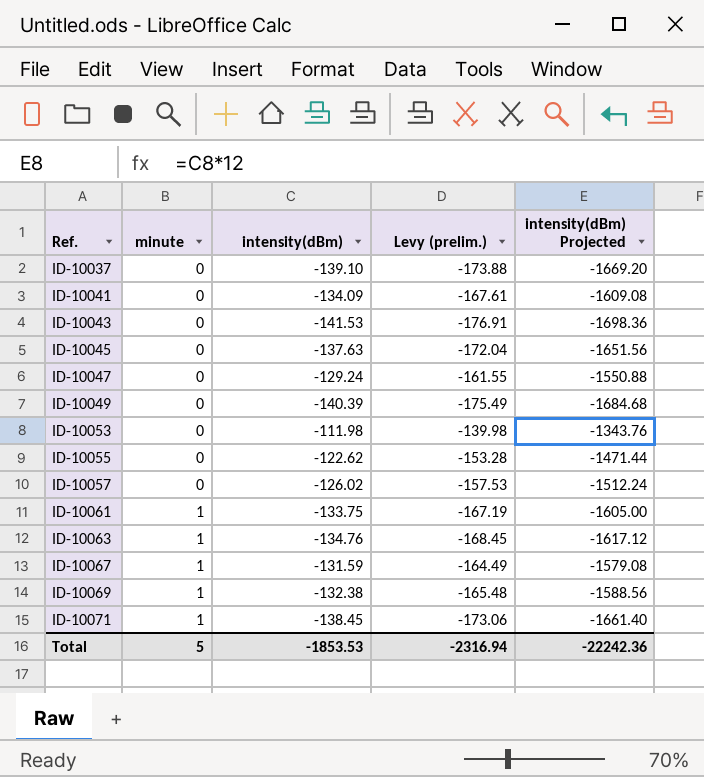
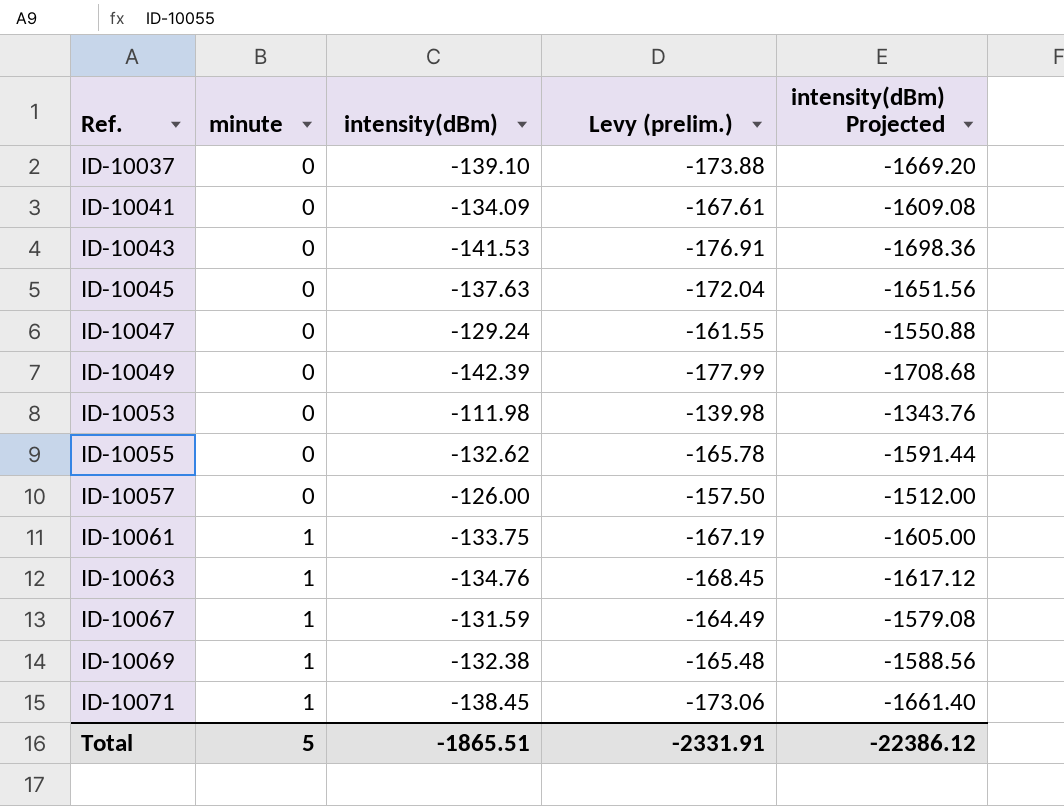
ID-10049 | intensity(dBm): -140.39 -> -142.39
ID-10049 | Levy (prelim.): -175.49 -> -177.99
ID-10049 | intensity(dBm) Projected: -1684.68 -> -1708.68
ID-10055 | intensity(dBm): -122.62 -> -132.62
ID-10055 | Levy (prelim.): -153.28 -> -165.78
ID-10055 | intensity(dBm) Projected: -1471.44 -> -1591.44
ID-10057 | intensity(dBm): -126.02 -> -126.00
ID-10057 | Levy (prelim.): -157.53 -> -157.50
ID-10057 | intensity(dBm) Projected: -1512.24 -> -1512.00
Total | intensity(dBm): -1853.53 -> -1865.51
Total | Levy (prelim.): -2316.94 -> -2331.91
Total | intensity(dBm) Projected: -22242.36 -> -22386.12

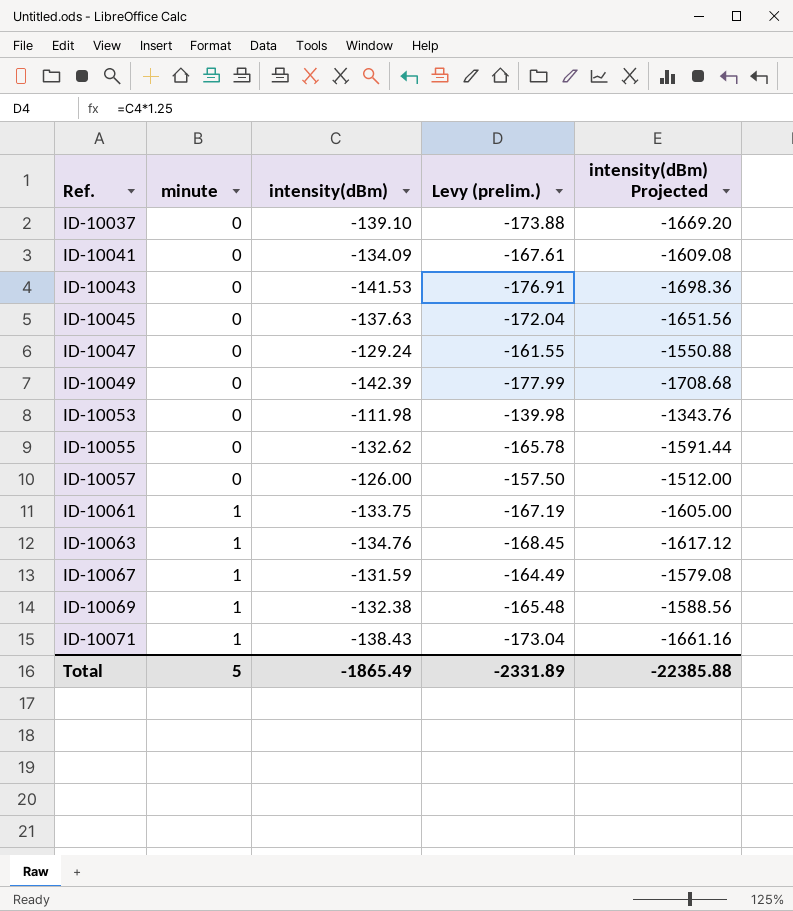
ID-10071 | intensity(dBm): -138.45 -> -138.43
ID-10071 | Levy (prelim.): -173.06 -> -173.04
ID-10071 | intensity(dBm) Projected: -1661.40 -> -1661.16
Total | intensity(dBm): -1865.51 -> -1865.49
Total | Levy (prelim.): -2331.91 -> -2331.89
Total | intensity(dBm) Projected: -22386.12 -> -22385.88

